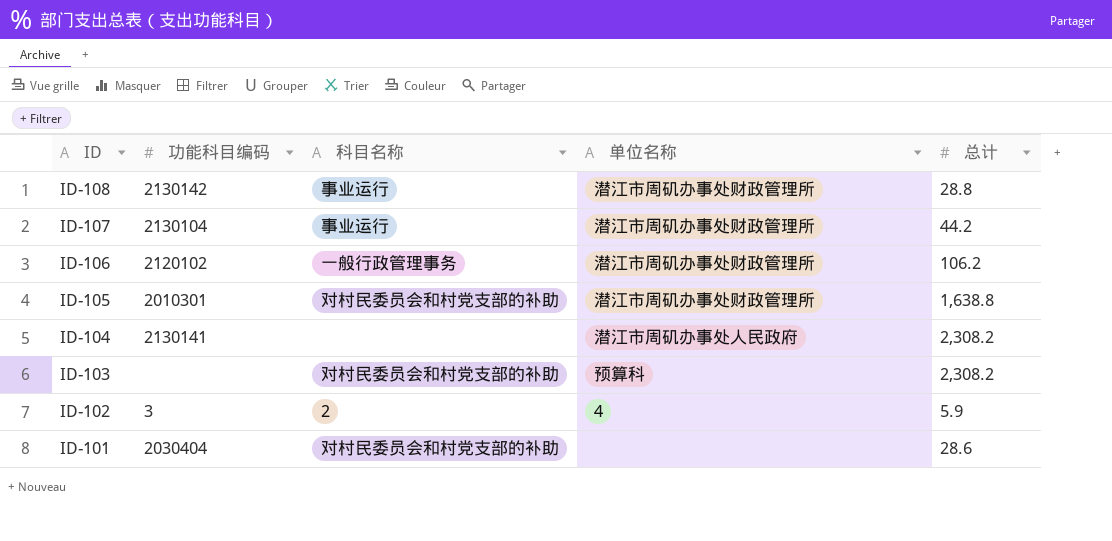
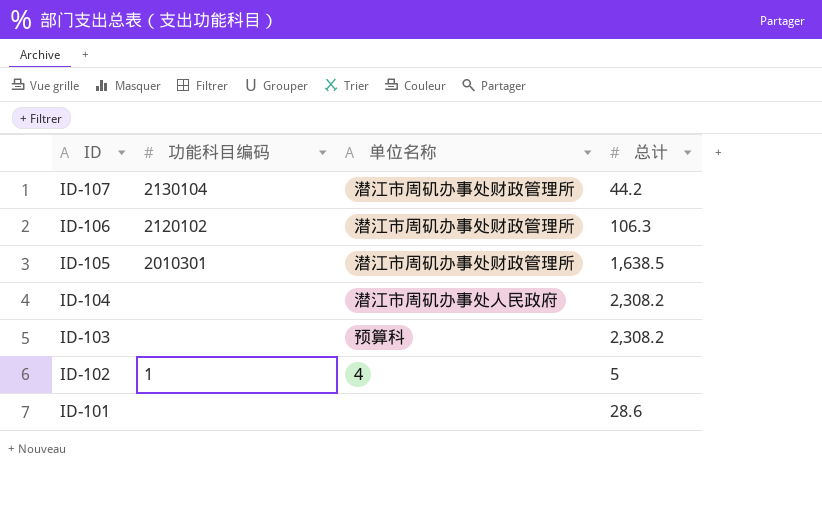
column 科目名称 | position: 3 -> none
row ID-108: 2130142 | 事业运行 | 潜江市周矶办事处财政管理所 | 28.8 -> none
ID-106 | 总计: 106.2 -> 106.3
ID-105 | 总计: 1,638.8 -> 1,638.5
ID-104 | 功能科目编码: 2130141 -> none
ID-102 | 功能科目编码: 3 -> 1
ID-102 | 总计: 5.9 -> 5
ID-101 | 功能科目编码: 2030404 -> none

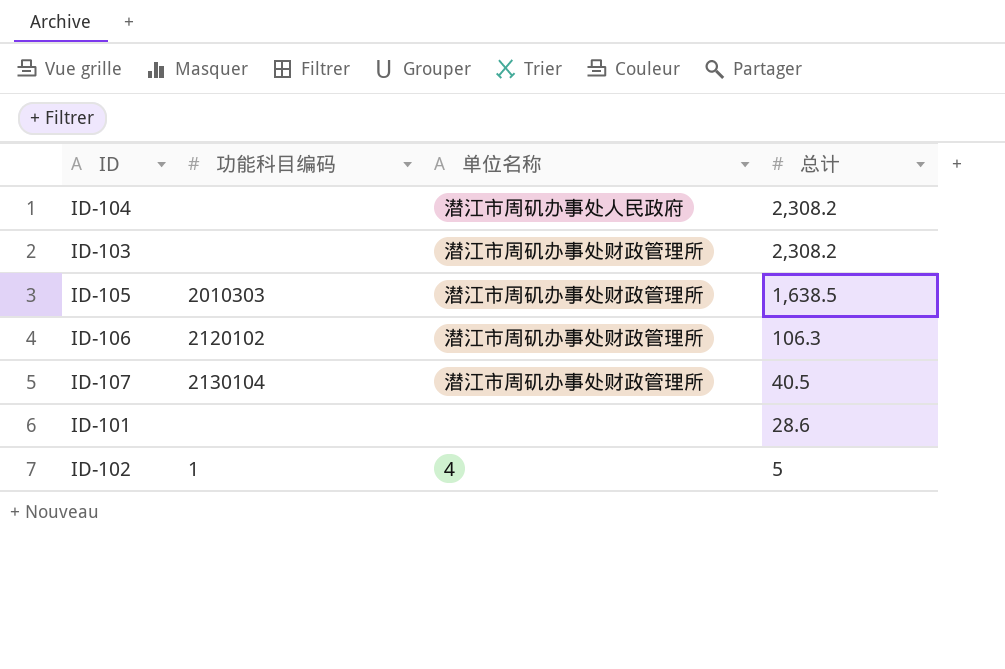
row order: ID descending -> 总计 descending
ID-103 | 单位名称: 预算科 -> 潜江市周矶办事处财政管理所
ID-105 | 功能科目编码: 2010301 -> 2010303
ID-107 | 总计: 44.2 -> 40.5

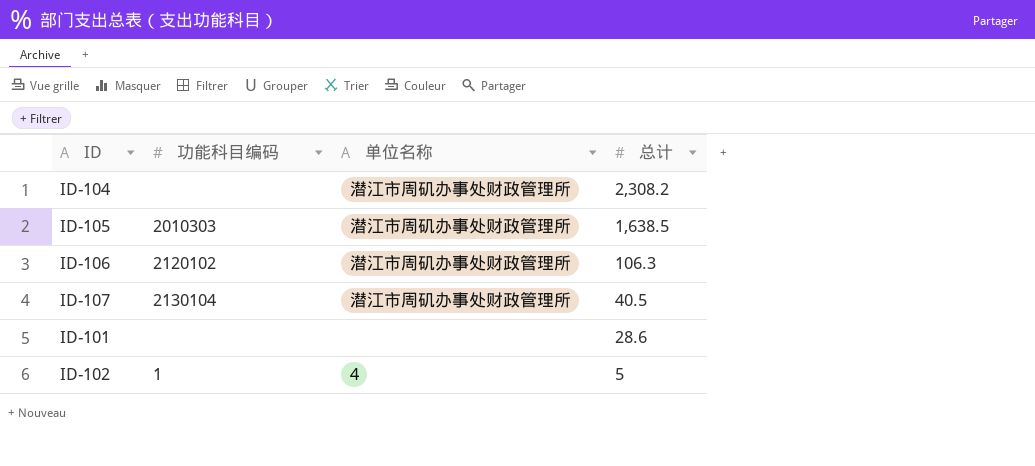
row ID-103: none | 潜江市周矶办事处财政管理所 | 2,308.2 -> none
ID-104 | 单位名称: 潜江市周矶办事处人民政府 -> 潜江市周矶办事处财政管理所

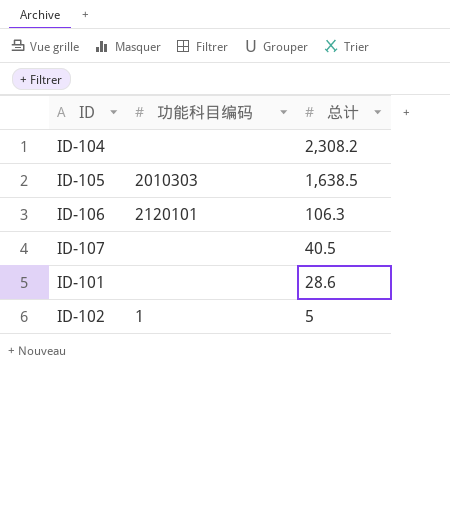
column 单位名称 | position: 3 -> none
ID-106 | 功能科目编码: 2120102 -> 2120101
ID-107 | 功能科目编码: 2130104 -> none

